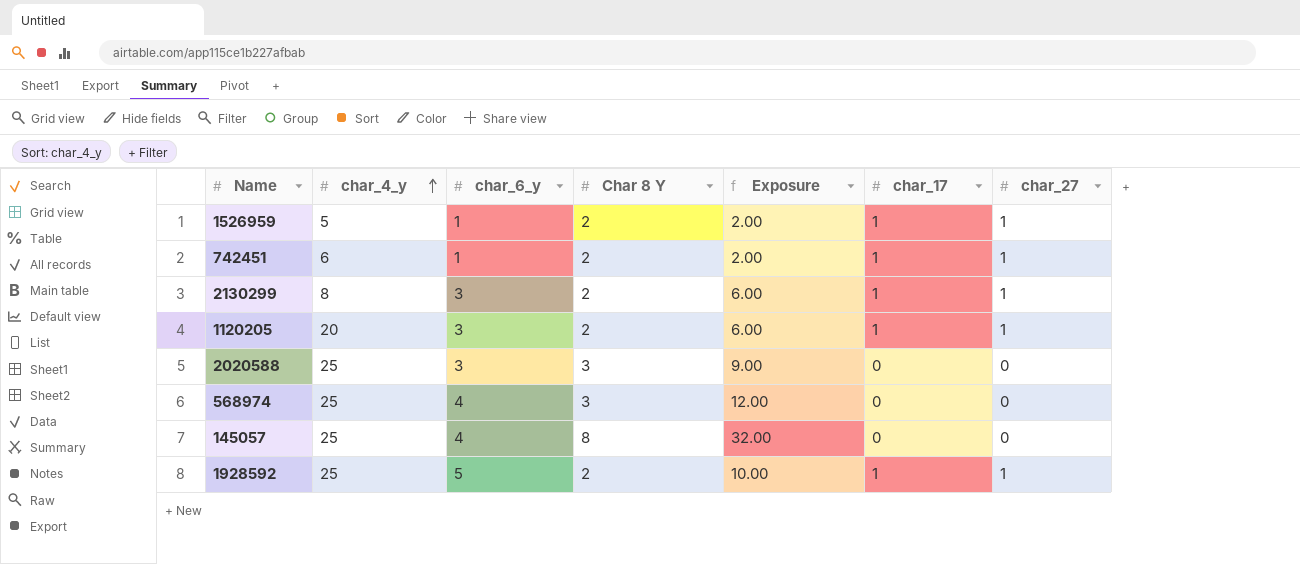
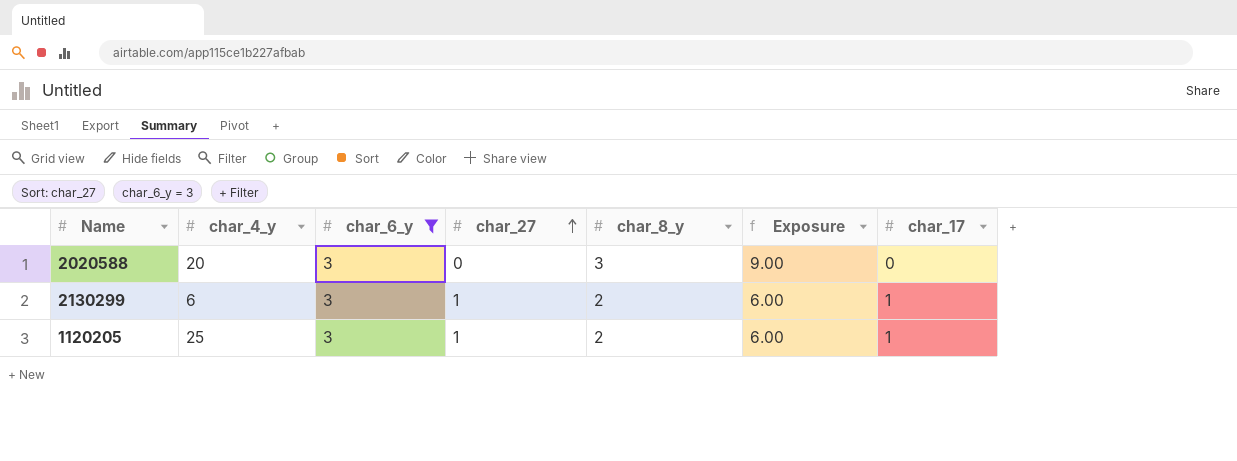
filter: none -> char_6_y = 3
row order: char_4_y ascending -> char_27 ascending
column char_27 | position: 7 -> 4
column name: Char 8 Y -> char_8_y
2020588 | char_4_y: 25 -> 20
2130299 | char_4_y: 8 -> 6
1120205 | char_4_y: 20 -> 25

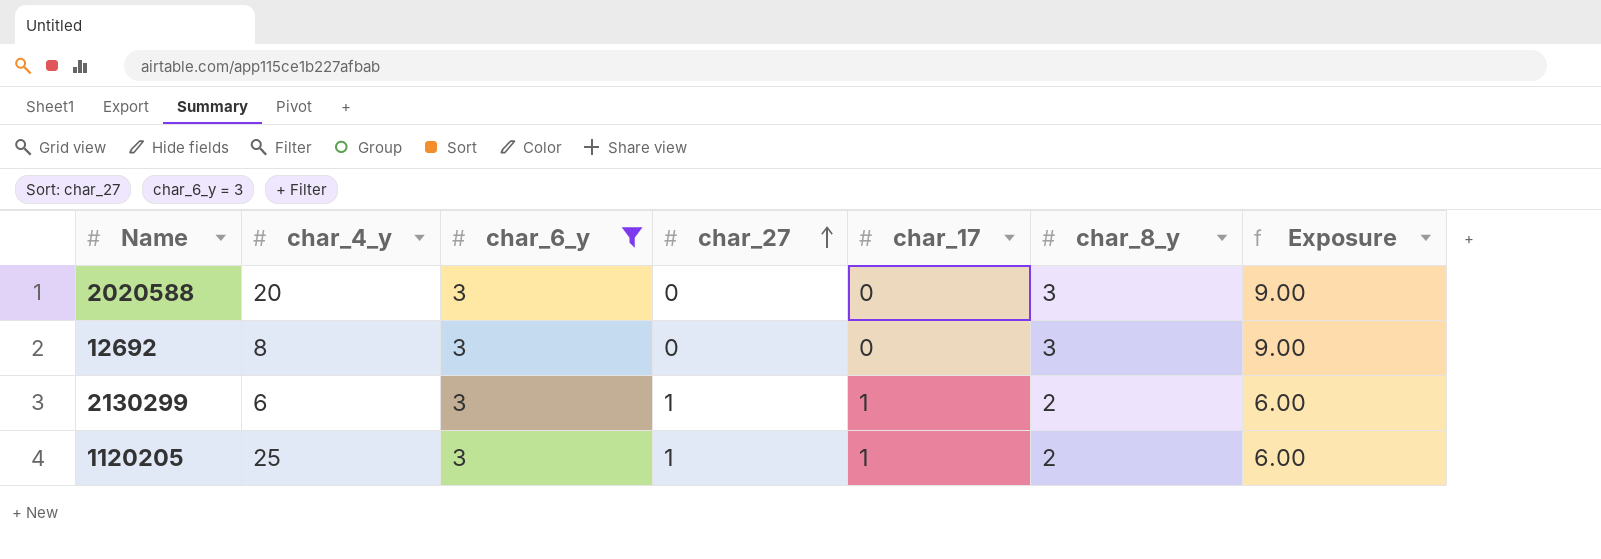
column char_17 | position: 7 -> 5
row 12692: none -> 8 | 3 | 0 | 0 | 3 | 9.00

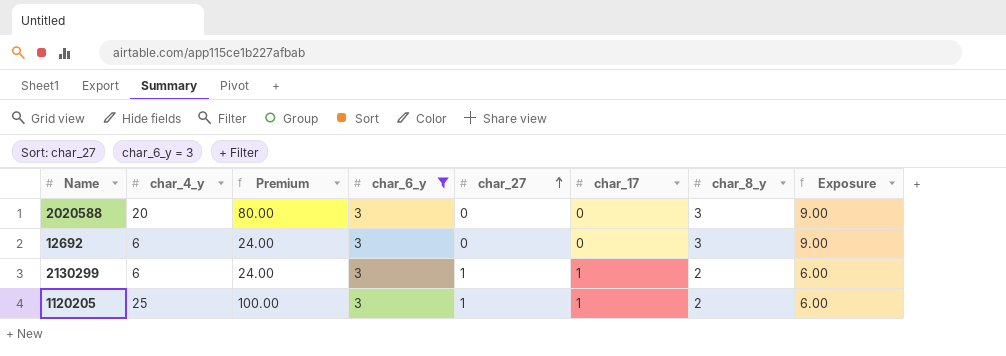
column Premium | formula: none -> [char_4_y] * 4
12692 | char_4_y: 8 -> 6

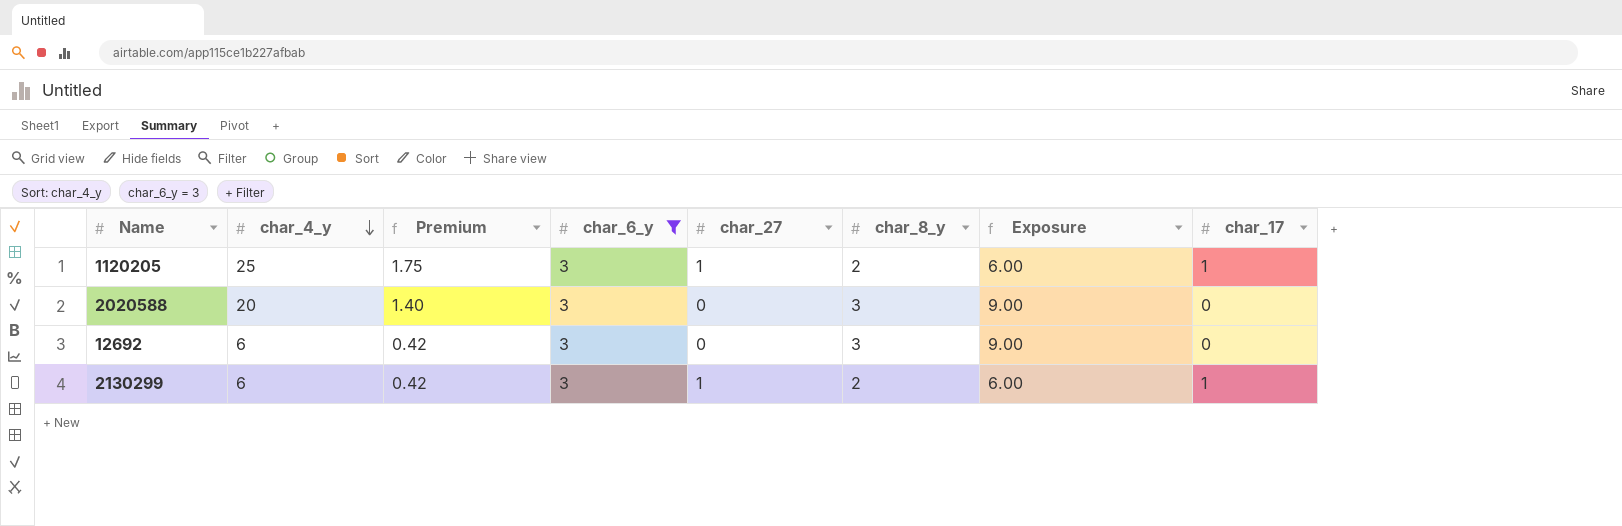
row order: char_27 ascending -> char_4_y descending
column Premium | formula: [char_4_y] * 4 -> [char_4_y] * 0.07
column char_17 | position: 6 -> 8

